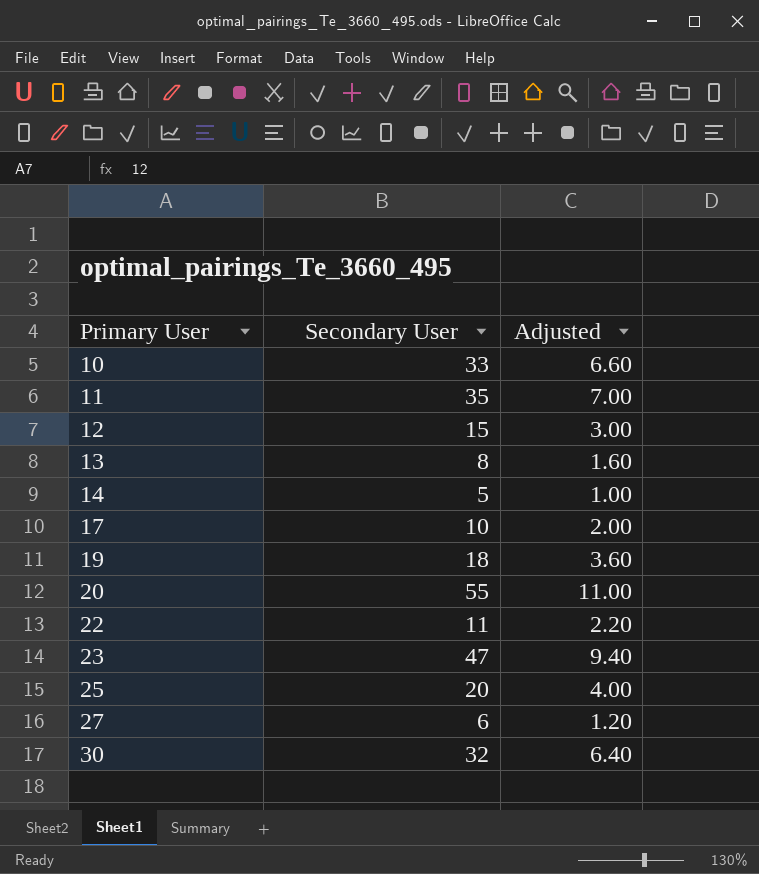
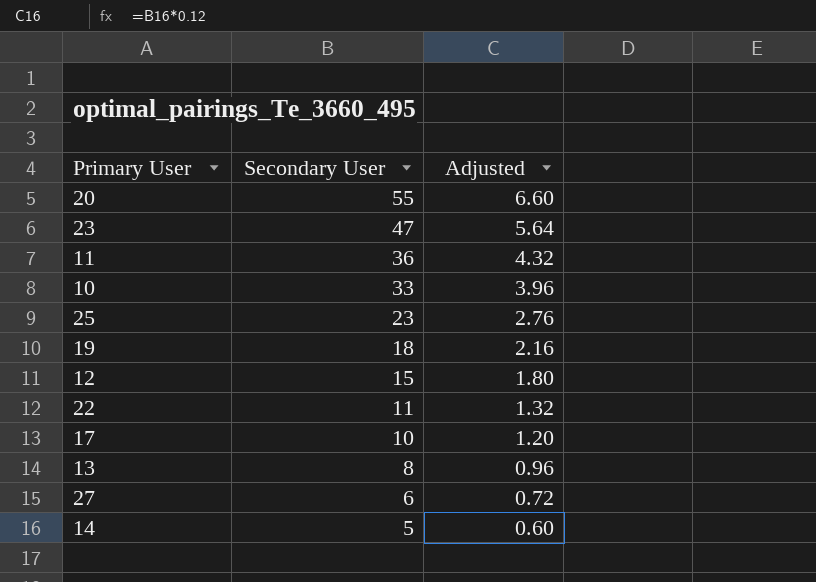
row order: Primary User ascending -> Secondary User descending
column Adjusted | formula: [Secondary User] * 0.2 -> [Secondary User] * 0.12
row 30: 32 | 6.40 -> none
11 | Secondary User: 35 -> 36
25 | Secondary User: 20 -> 23

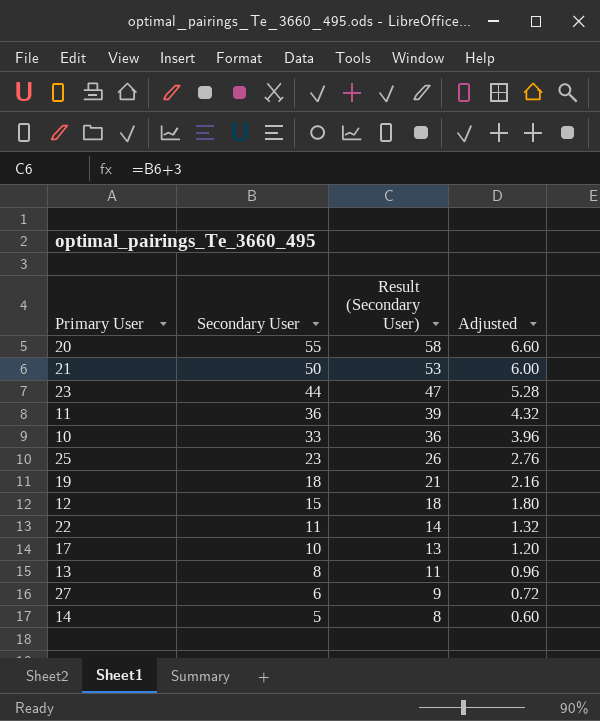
column Result (Secondary User) | formula: none -> [Secondary User] + 3
row 21: none -> 50 | 53 | 6.00
23 | Secondary User: 47 -> 44
23 | Adjusted: 5.64 -> 5.28

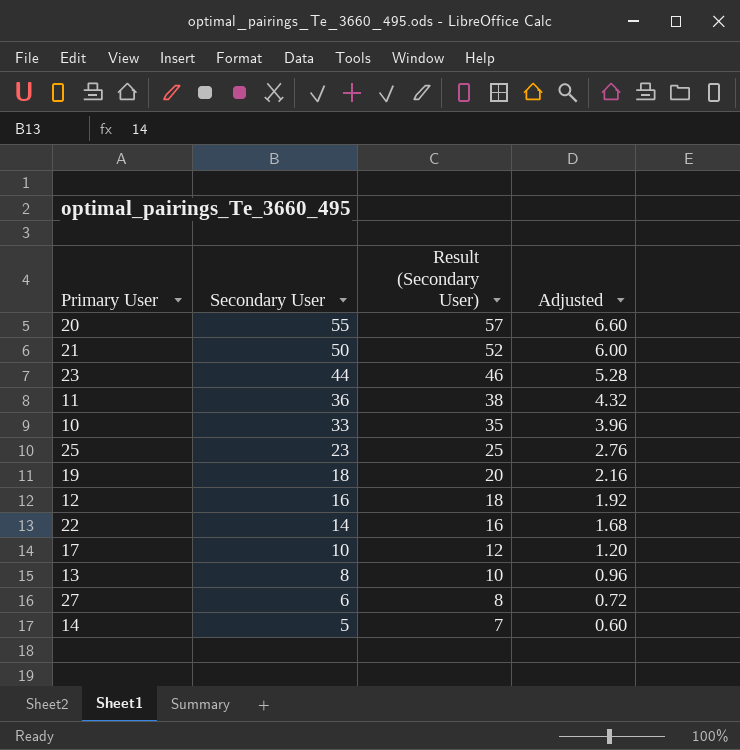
column Result (Secondary User) | formula: [Secondary User] + 3 -> [Secondary User] + 2
12 | Secondary User: 15 -> 16
12 | Adjusted: 1.80 -> 1.92
22 | Secondary User: 11 -> 14
22 | Adjusted: 1.32 -> 1.68

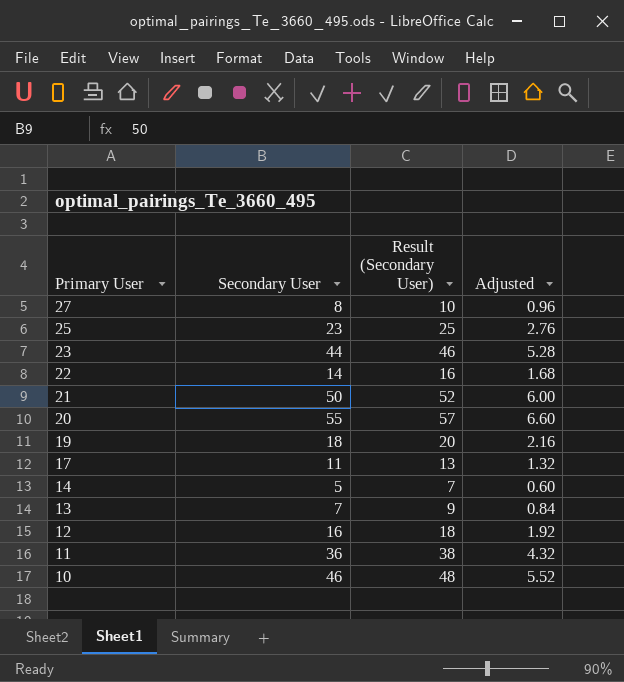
row order: Secondary User descending -> Primary User descending
27 | Secondary User: 6 -> 8
27 | Result (Secondary User): 8 -> 10
27 | Adjusted: 0.72 -> 0.96
17 | Secondary User: 10 -> 11
17 | Result (Secondary User): 12 -> 13
17 | Adjusted: 1.20 -> 1.32
13 | Secondary User: 8 -> 7
13 | Result (Secondary User): 10 -> 9
13 | Adjusted: 0.96 -> 0.84
10 | Secondary User: 33 -> 46
10 | Result (Secondary User): 35 -> 48
10 | Adjusted: 3.96 -> 5.52

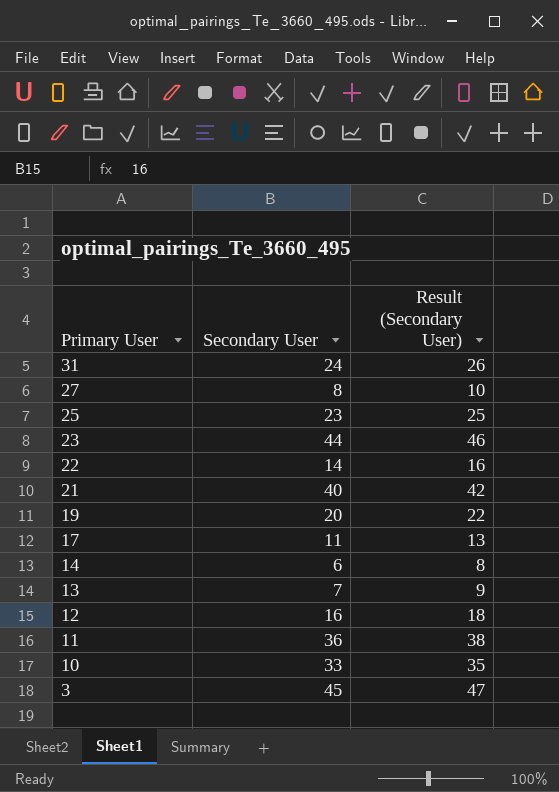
column Adjusted | formula: [Secondary User] * 0.12 -> none
row 20: 55 | 57 | 6.60 -> none
row 31: none -> 24 | 26
21 | Secondary User: 50 -> 40
21 | Result (Secondary User): 52 -> 42
19 | Secondary User: 18 -> 20
19 | Result (Secondary User): 20 -> 22
14 | Secondary User: 5 -> 6
14 | Result (Secondary User): 7 -> 8
10 | Secondary User: 46 -> 33
10 | Result (Secondary User): 48 -> 35
row 3: none -> 45 | 47

